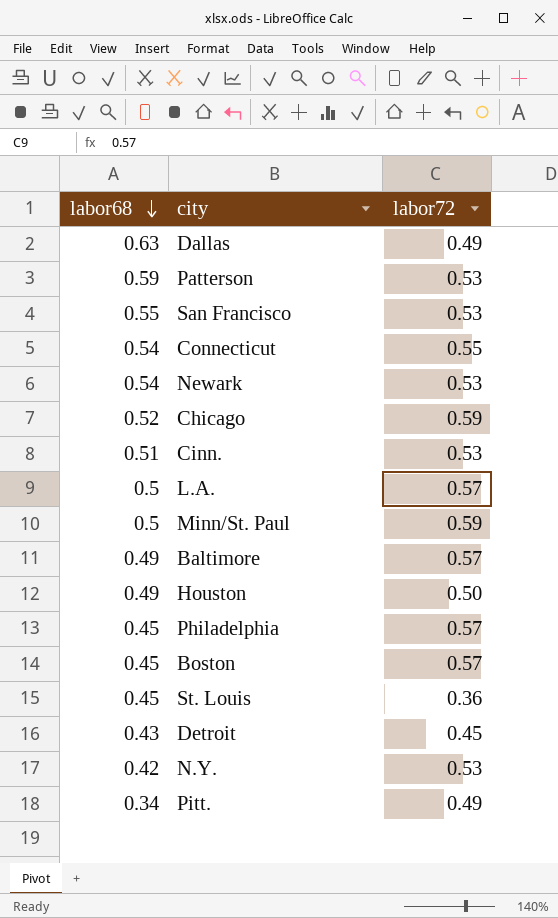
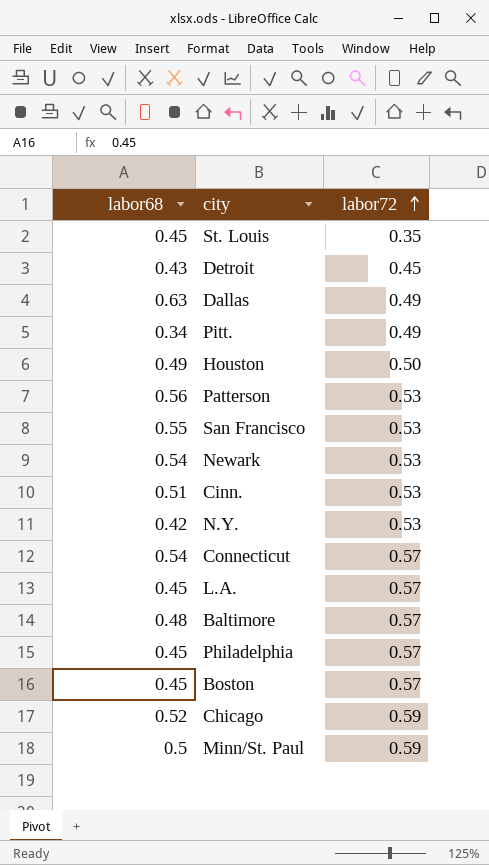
row order: labor68 descending -> labor72 ascending
St. Louis | labor72: 0.36 -> 0.35
Patterson | labor68: 0.59 -> 0.56
Connecticut | labor72: 0.55 -> 0.57
L.A. | labor68: 0.5 -> 0.45
Baltimore | labor68: 0.49 -> 0.48

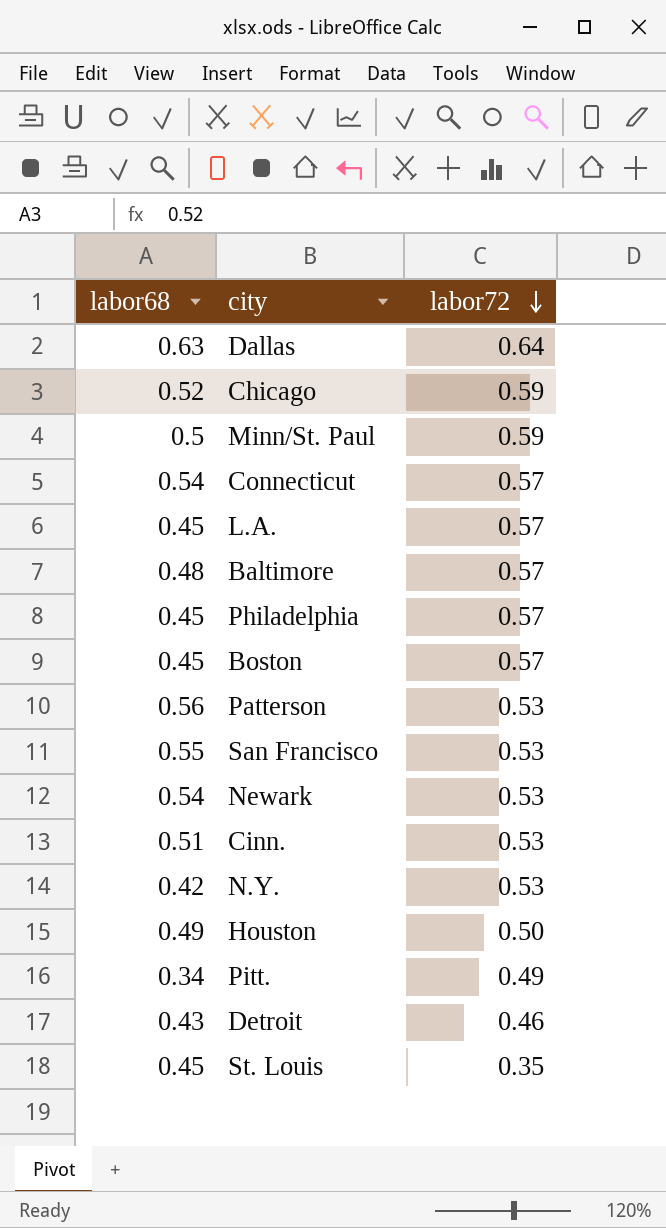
row order: labor72 ascending -> labor72 descending
Dallas | labor72: 0.49 -> 0.64
Detroit | labor72: 0.45 -> 0.46

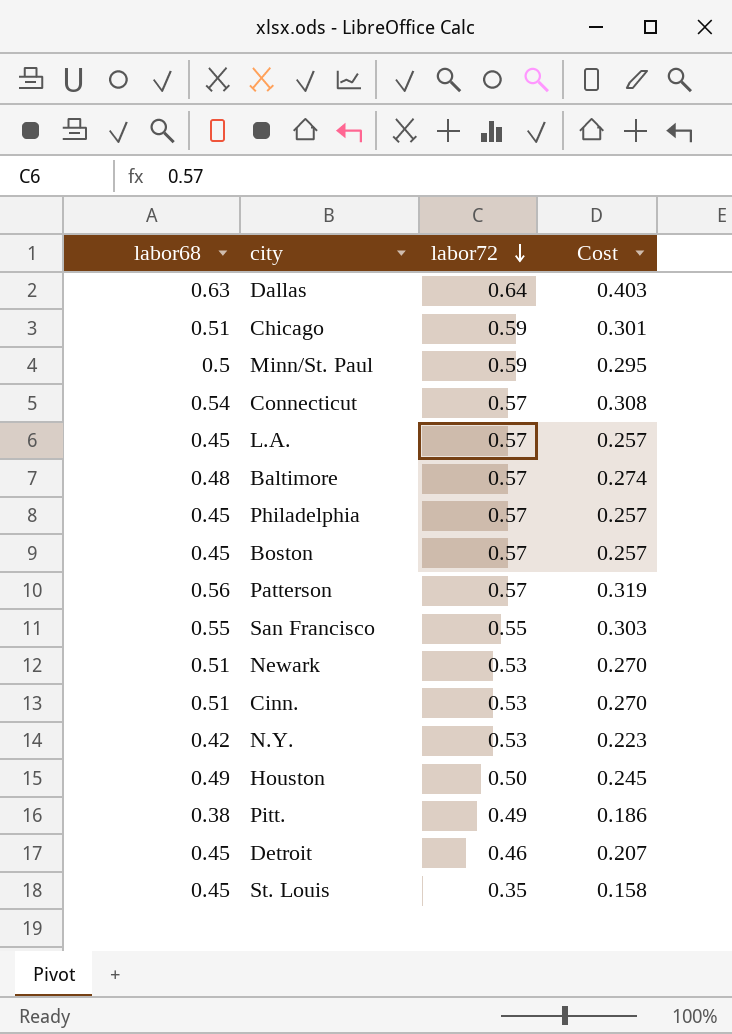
column Cost | formula: none -> [labor68] * [labor72]
Chicago | labor68: 0.52 -> 0.51
Patterson | labor72: 0.53 -> 0.57
San Francisco | labor72: 0.53 -> 0.55
Newark | labor68: 0.54 -> 0.51
Pitt. | labor68: 0.34 -> 0.38
Detroit | labor68: 0.43 -> 0.45

